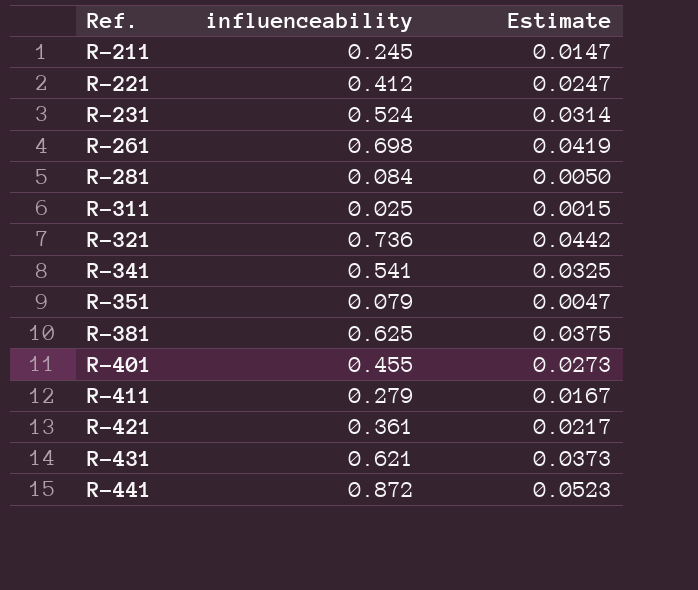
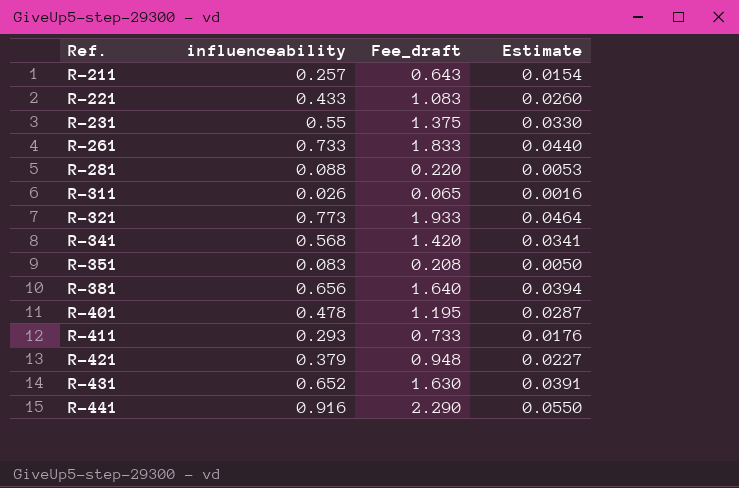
column Fee_draft | formula: none -> [influenceability] * 2.5
R-211 | influenceability: 0.245 -> 0.257
R-211 | Estimate: 0.0147 -> 0.0154
R-221 | influenceability: 0.412 -> 0.433
R-221 | Estimate: 0.0247 -> 0.0260
R-231 | influenceability: 0.524 -> 0.55
R-231 | Estimate: 0.0314 -> 0.0330
R-261 | influenceability: 0.698 -> 0.733
R-261 | Estimate: 0.0419 -> 0.0440
R-281 | influenceability: 0.084 -> 0.088
R-281 | Estimate: 0.0050 -> 0.0053
R-311 | influenceability: 0.025 -> 0.026
R-311 | Estimate: 0.0015 -> 0.0016
R-321 | influenceability: 0.736 -> 0.773
R-321 | Estimate: 0.0442 -> 0.0464
R-341 | influenceability: 0.541 -> 0.568
R-341 | Estimate: 0.0325 -> 0.0341
R-351 | influenceability: 0.079 -> 0.083
R-351 | Estimate: 0.0047 -> 0.0050
R-381 | influenceability: 0.625 -> 0.656
R-381 | Estimate: 0.0375 -> 0.0394
R-401 | influenceability: 0.455 -> 0.478
R-401 | Estimate: 0.0273 -> 0.0287
R-411 | influenceability: 0.279 -> 0.293
R-411 | Estimate: 0.0167 -> 0.0176
R-421 | influenceability: 0.361 -> 0.379
R-421 | Estimate: 0.0217 -> 0.0227
R-431 | influenceability: 0.621 -> 0.652
R-431 | Estimate: 0.0373 -> 0.0391
R-441 | influenceability: 0.872 -> 0.916
R-441 | Estimate: 0.0523 -> 0.0550

